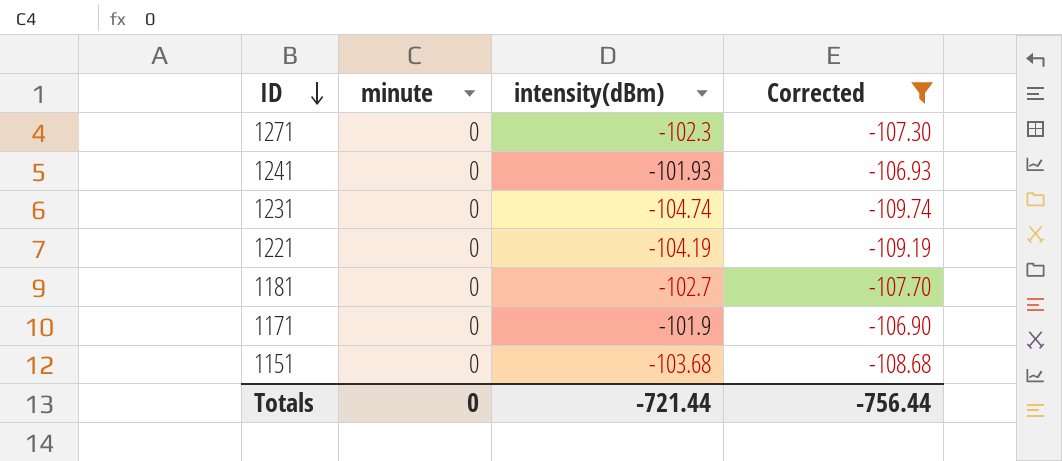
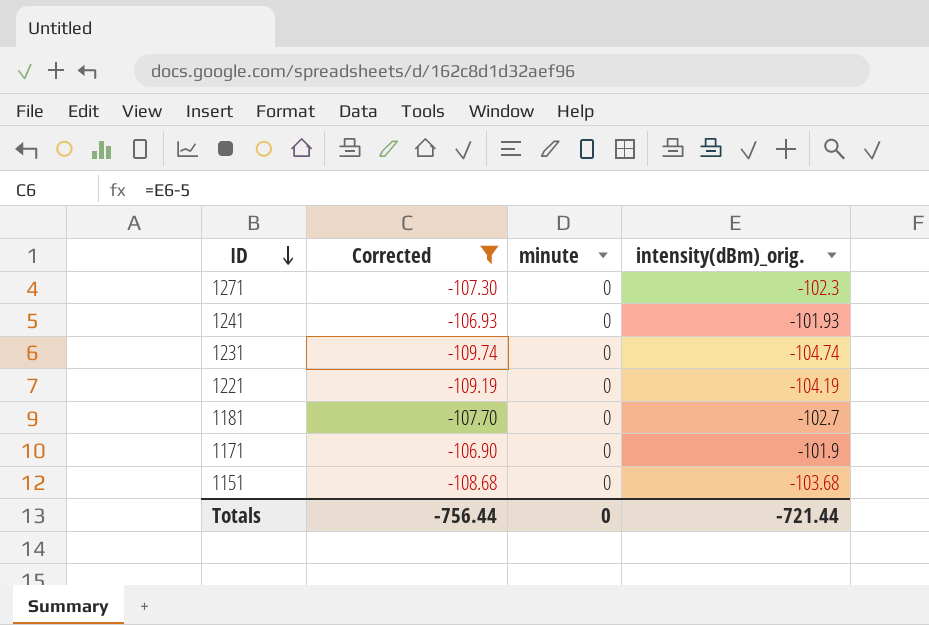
column Corrected | position: 4 -> 2
column name: intensity(dBm) -> intensity(dBm)_orig.

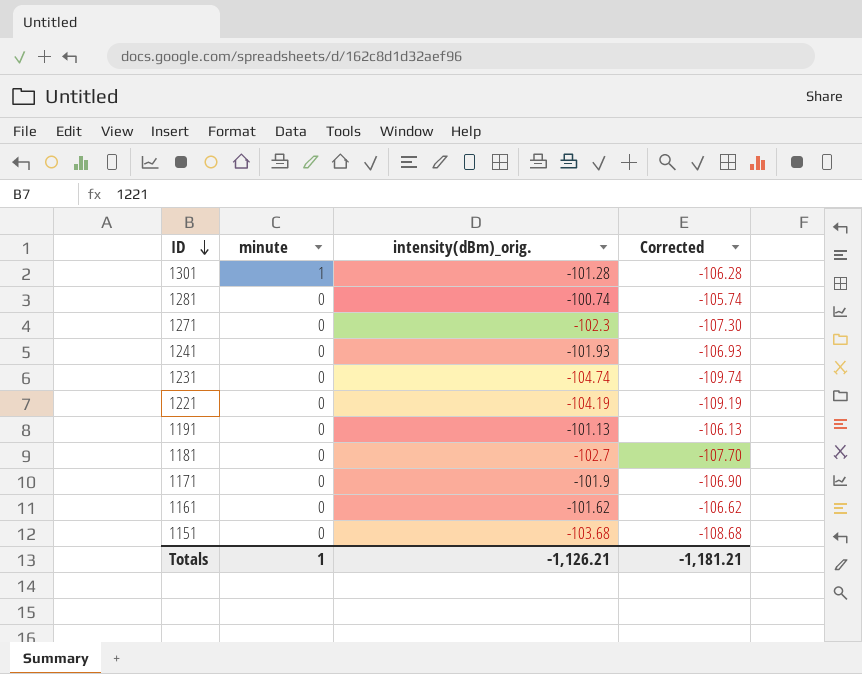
filter: Corrected <= -106.90 -> none
column Corrected | position: 2 -> 4
Totals | minute: 0 -> 1
Totals | intensity(dBm)_orig.: -721.44 -> -1,126.21
Totals | Corrected: -756.44 -> -1,181.21

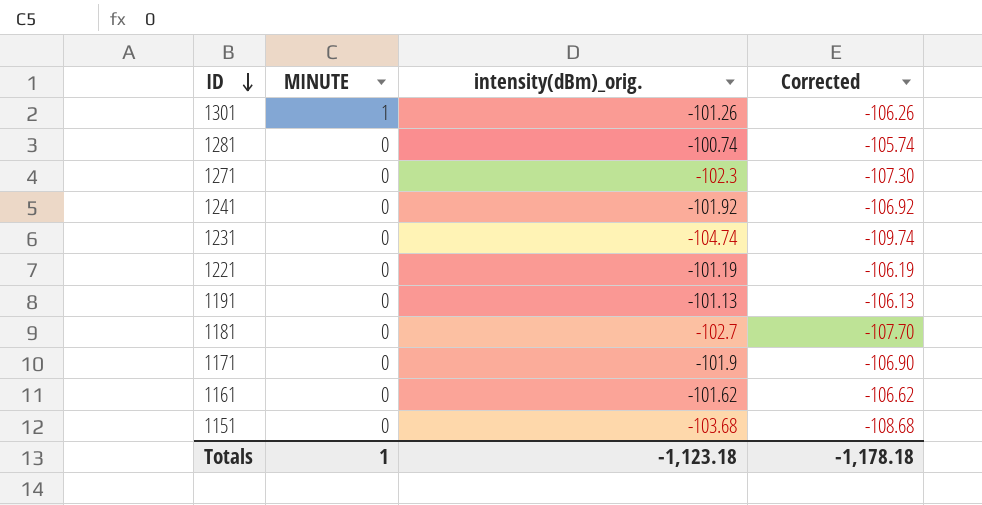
column name: minute -> MINUTE
1301 | intensity(dBm)_orig.: -101.28 -> -101.26
1301 | Corrected: -106.28 -> -106.26
1241 | intensity(dBm)_orig.: -101.93 -> -101.92
1241 | Corrected: -106.93 -> -106.92
1221 | intensity(dBm)_orig.: -104.19 -> -101.19
1221 | Corrected: -109.19 -> -106.19
Totals | intensity(dBm)_orig.: -1,126.21 -> -1,123.18
Totals | Corrected: -1,181.21 -> -1,178.18

